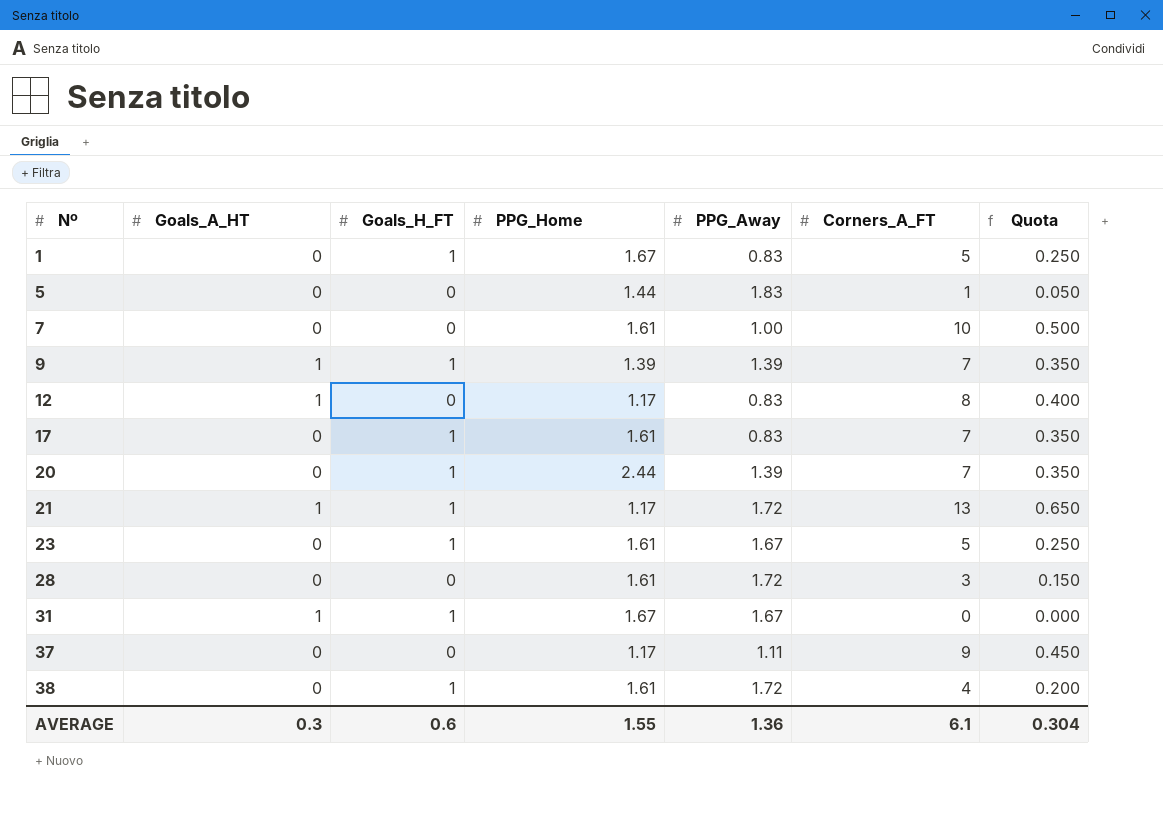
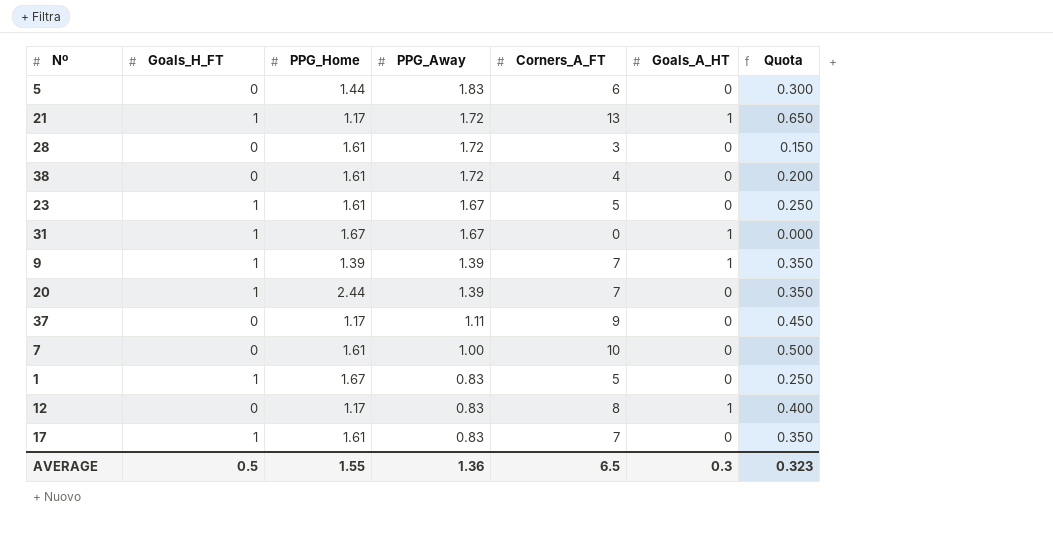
row order: Nº ascending -> PPG_Away descending
column Goals_A_HT | position: 2 -> 6
5 | Corners_A_FT: 1 -> 6
5 | Quota: 0.050 -> 0.300
38 | Goals_H_FT: 1 -> 0
AVERAGE | Goals_H_FT: 0.6 -> 0.5
AVERAGE | Corners_A_FT: 6.1 -> 6.5
AVERAGE | Quota: 0.304 -> 0.323

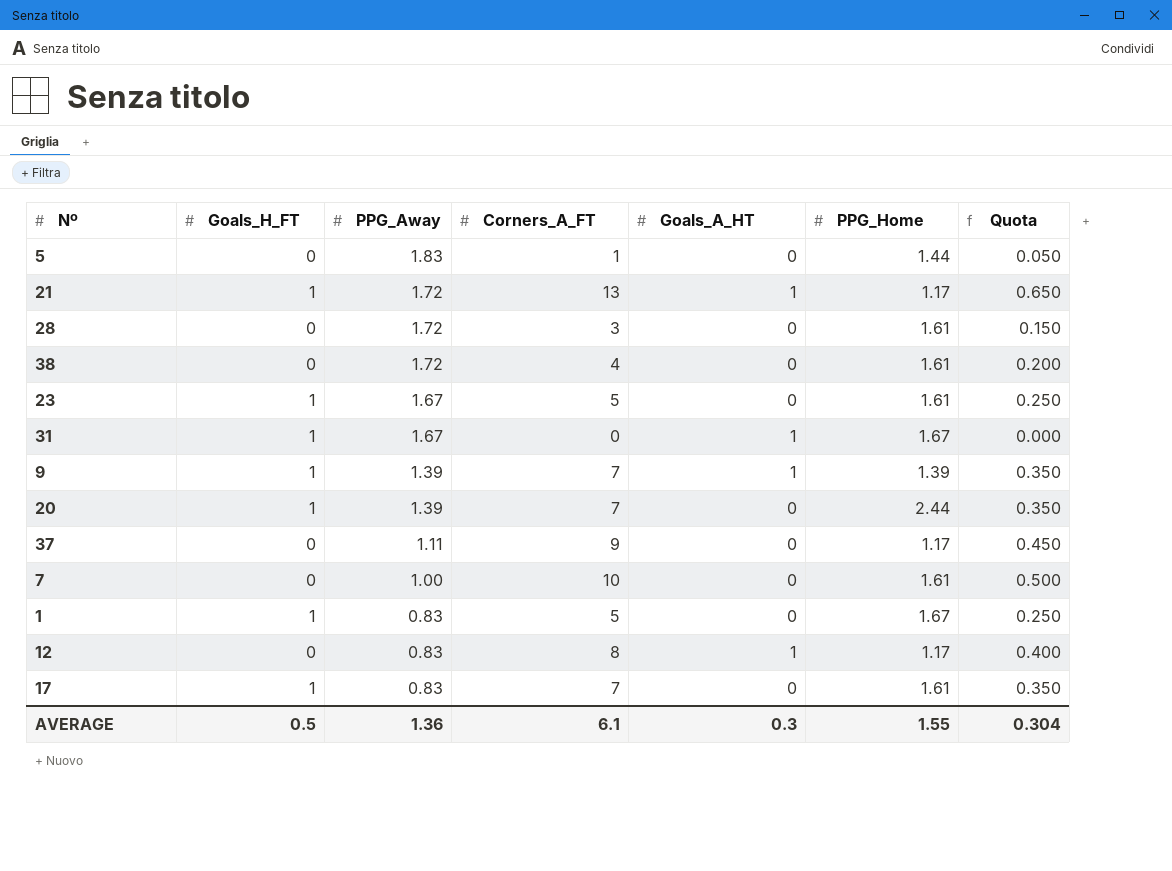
column PPG_Home | position: 3 -> 6
5 | Corners_A_FT: 6 -> 1
5 | Quota: 0.300 -> 0.050
AVERAGE | Corners_A_FT: 6.5 -> 6.1
AVERAGE | Quota: 0.323 -> 0.304

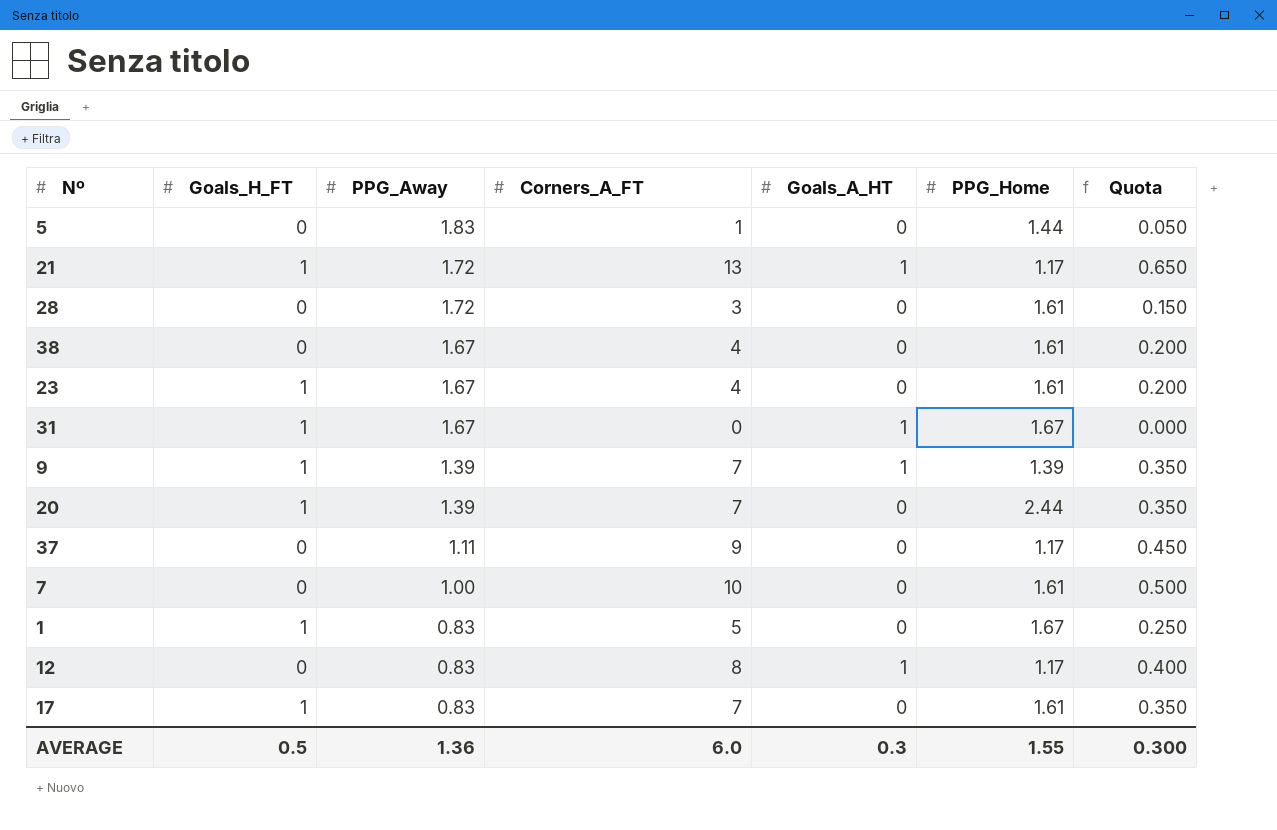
38 | PPG_Away: 1.72 -> 1.67
23 | Corners_A_FT: 5 -> 4
23 | Quota: 0.250 -> 0.200
AVERAGE | Corners_A_FT: 6.1 -> 6.0
AVERAGE | Quota: 0.304 -> 0.300

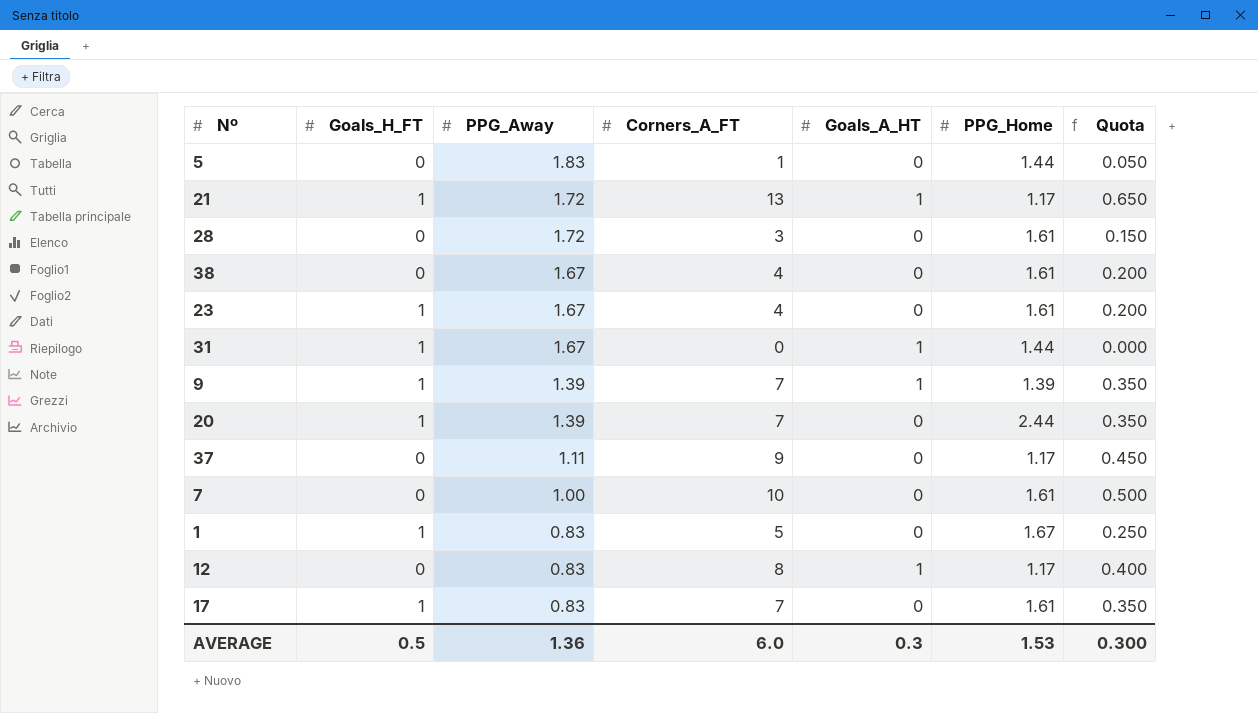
31 | PPG_Home: 1.67 -> 1.44
AVERAGE | PPG_Home: 1.55 -> 1.53

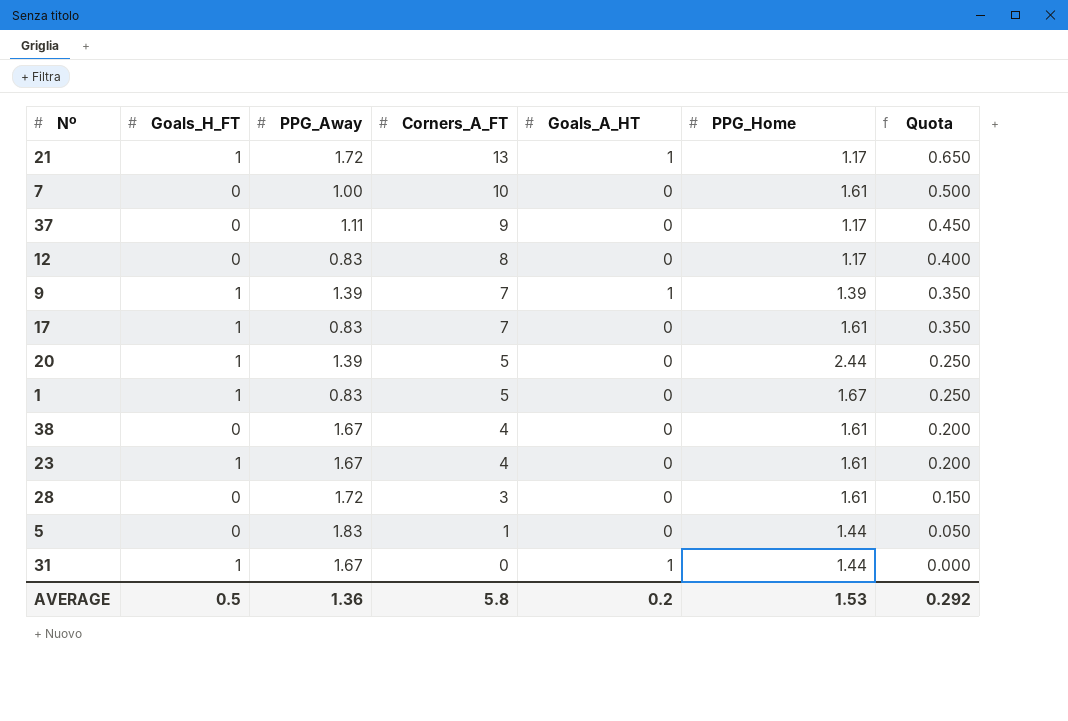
row order: PPG_Away descending -> Corners_A_FT descending
12 | Goals_A_HT: 1 -> 0
20 | Corners_A_FT: 7 -> 5
20 | Quota: 0.350 -> 0.250
AVERAGE | Corners_A_FT: 6.0 -> 5.8
AVERAGE | Goals_A_HT: 0.3 -> 0.2
AVERAGE | Quota: 0.300 -> 0.292

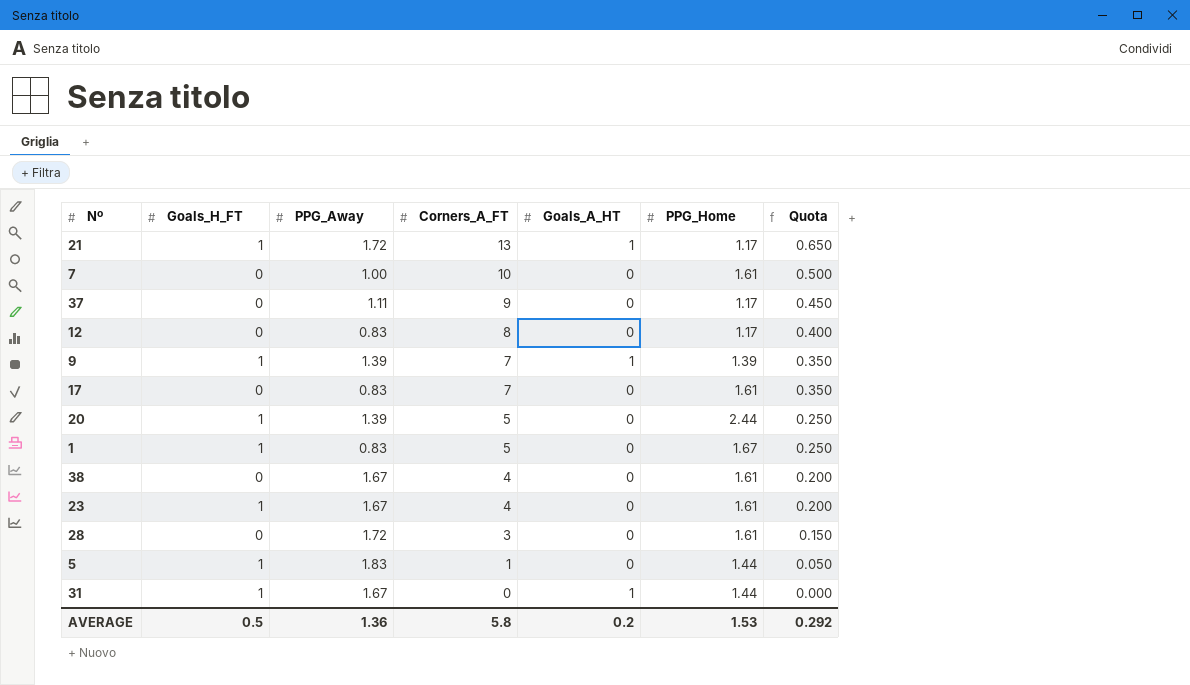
17 | Goals_H_FT: 1 -> 0
5 | Goals_H_FT: 0 -> 1

